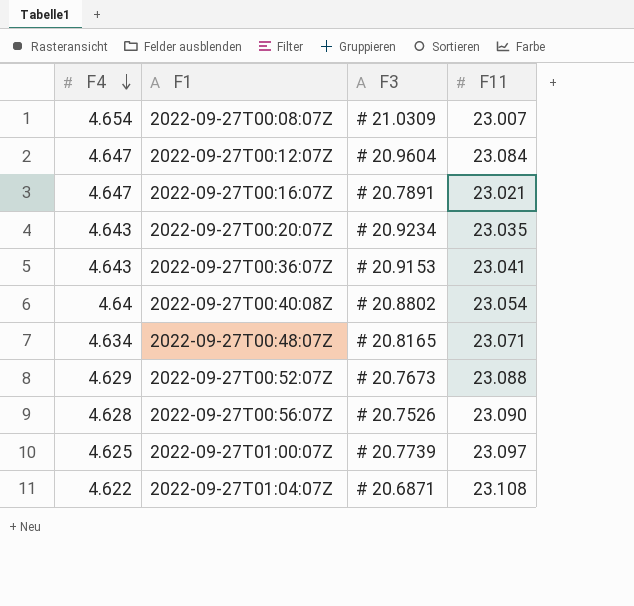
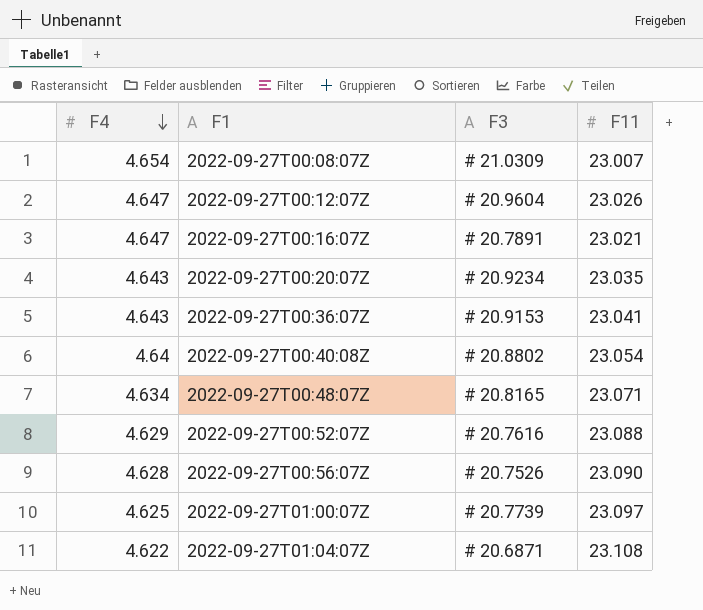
2022-09-27T00:12:07Z | F11: 23.084 -> 23.026
2022-09-27T00:52:07Z | F3: # 20.7673 -> # 20.7616

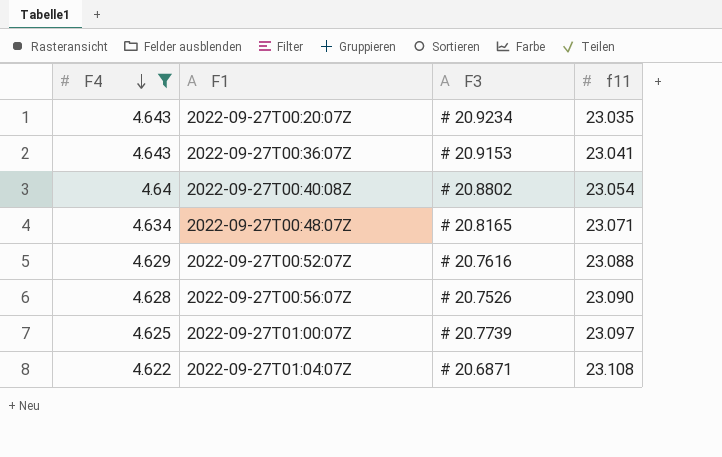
filter: none -> F4 <= 4.643
column name: F11 -> f11

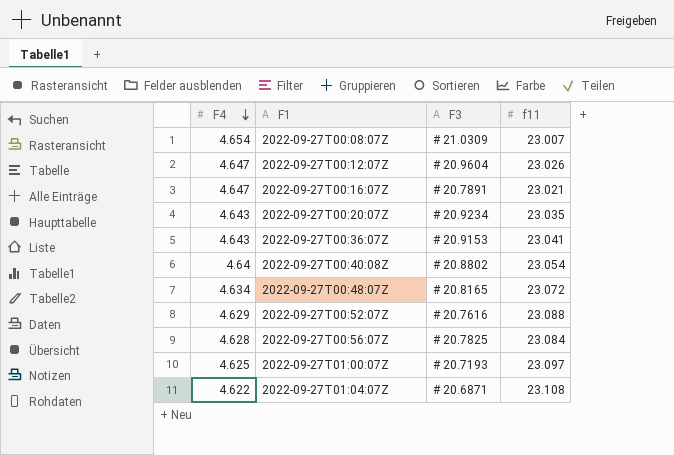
filter: F4 <= 4.643 -> none
2022-09-27T00:48:07Z | f11: 23.071 -> 23.072
2022-09-27T00:56:07Z | F3: # 20.7526 -> # 20.7825
2022-09-27T00:56:07Z | f11: 23.090 -> 23.084
2022-09-27T01:00:07Z | F3: # 20.7739 -> # 20.7193

